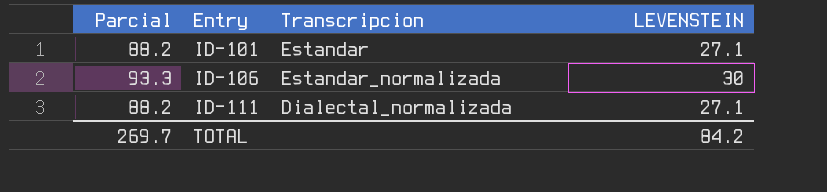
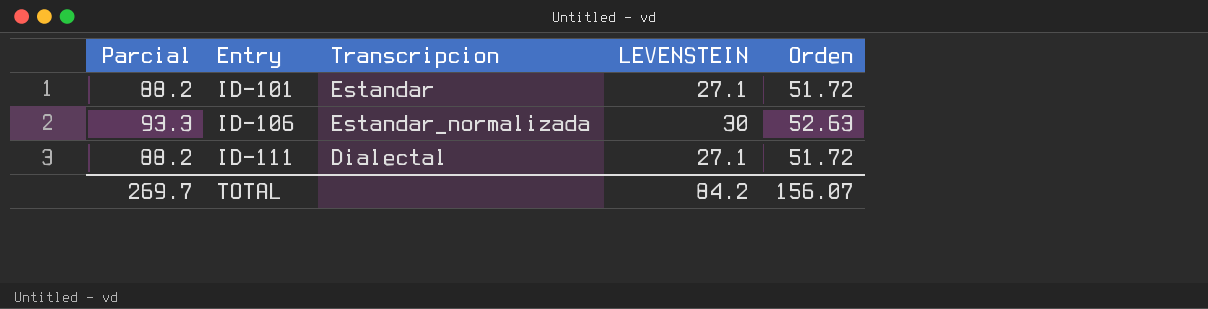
column Orden | position: none -> 5
ID-111 | Transcripcion: Dialectal_normalizada -> Dialectal

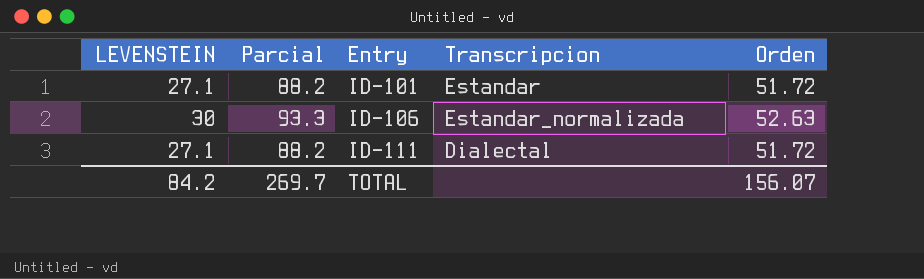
column LEVENSTEIN | position: 4 -> 1

